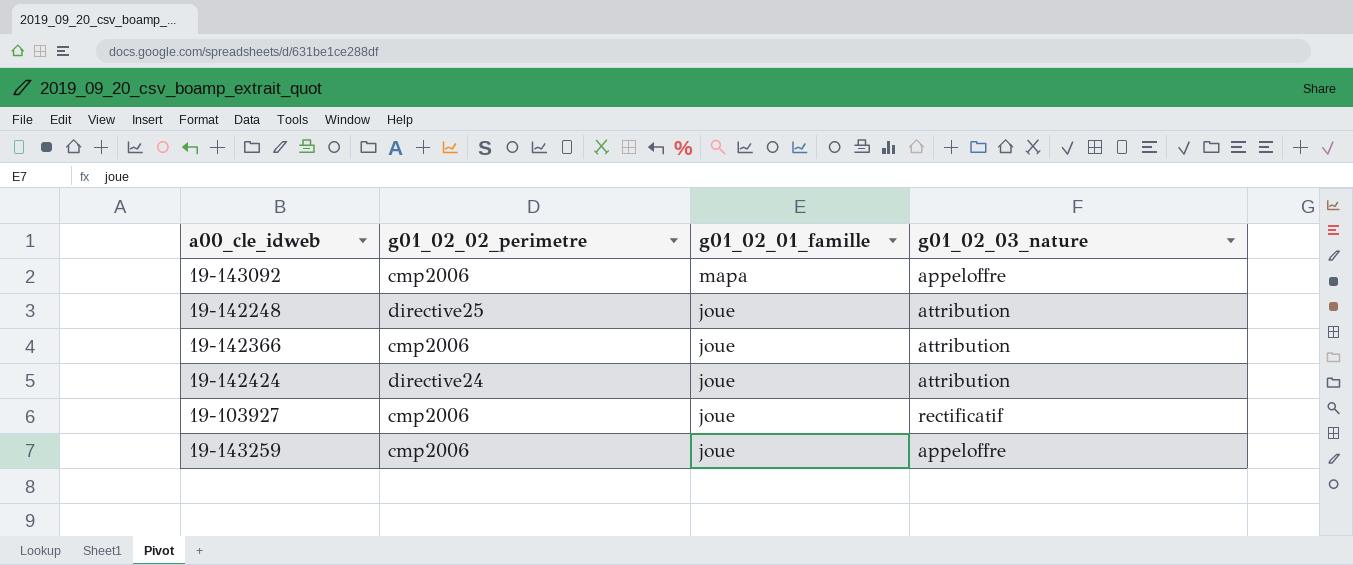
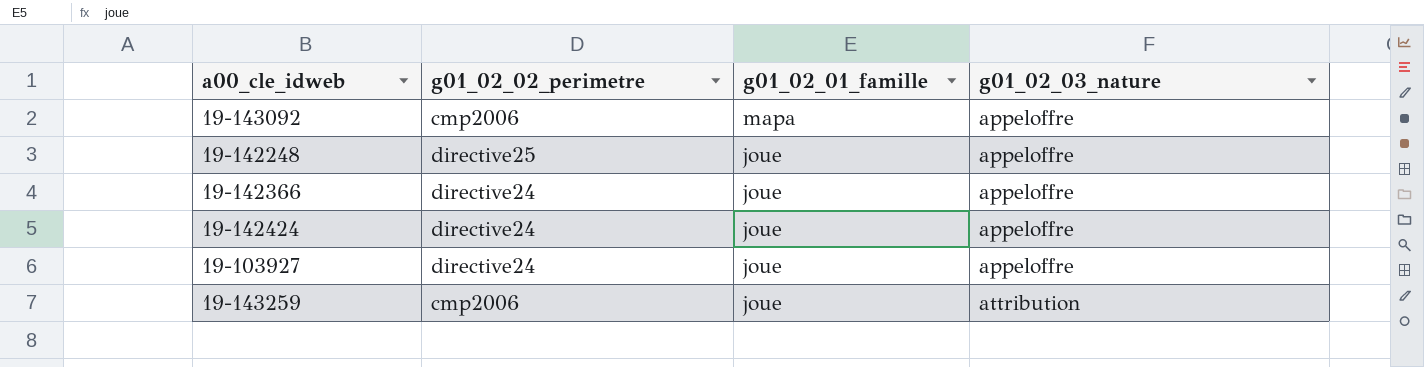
19-142248 | g01_02_03_nature: attribution -> appeloffre
19-142366 | g01_02_02_perimetre: cmp2006 -> directive24
19-142366 | g01_02_03_nature: attribution -> appeloffre
19-142424 | g01_02_03_nature: attribution -> appeloffre
19-103927 | g01_02_02_perimetre: cmp2006 -> directive24
19-103927 | g01_02_03_nature: rectificatif -> appeloffre
19-143259 | g01_02_03_nature: appeloffre -> attribution

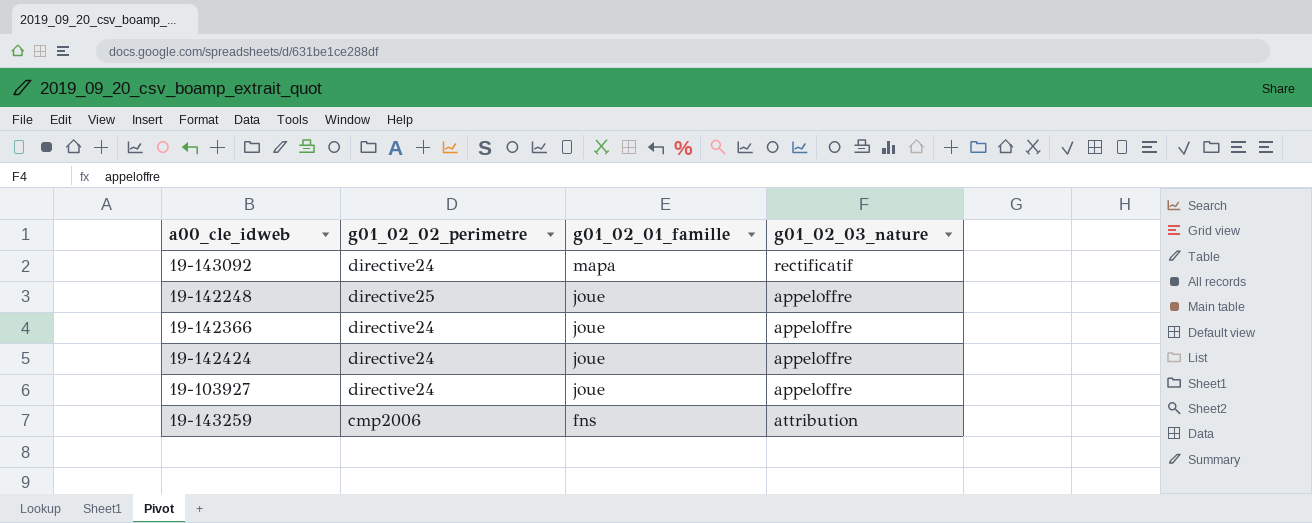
19-143092 | g01_02_02_perimetre: cmp2006 -> directive24
19-143092 | g01_02_03_nature: appeloffre -> rectificatif
19-143259 | g01_02_01_famille: joue -> fns

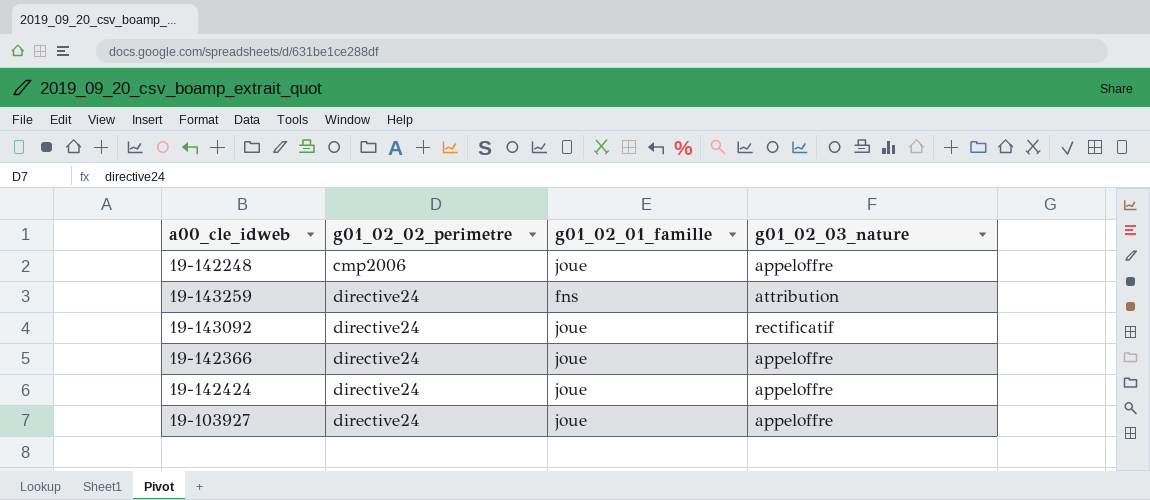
row order: g01_02_01_famille descending -> g01_02_02_perimetre ascending
19-142248 | g01_02_02_perimetre: directive25 -> cmp2006
19-143259 | g01_02_02_perimetre: cmp2006 -> directive24
19-143092 | g01_02_01_famille: mapa -> joue

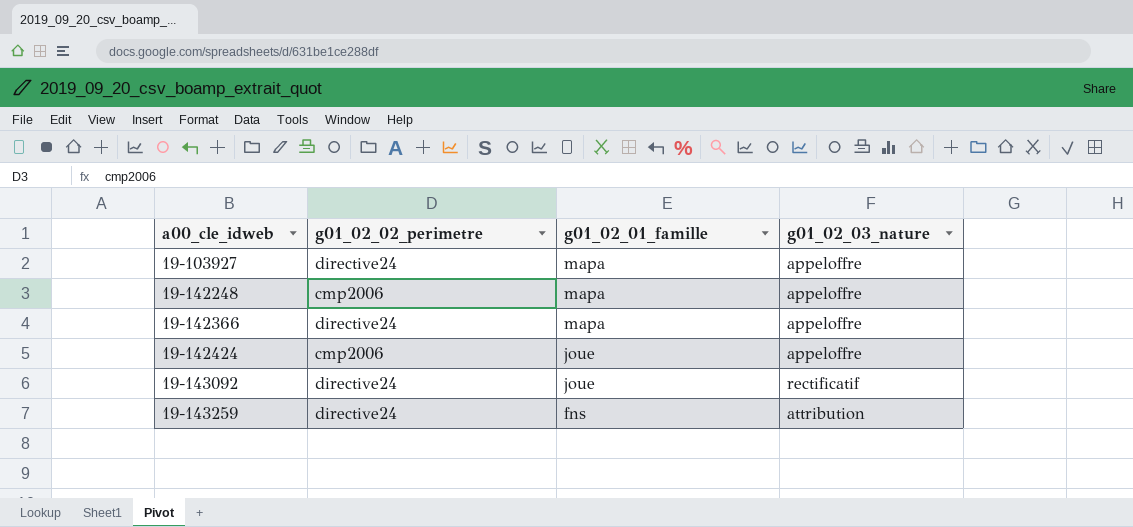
row order: g01_02_02_perimetre ascending -> a00_cle_idweb ascending
19-103927 | g01_02_01_famille: joue -> mapa
19-142248 | g01_02_01_famille: joue -> mapa
19-142366 | g01_02_01_famille: joue -> mapa
19-142424 | g01_02_02_perimetre: directive24 -> cmp2006

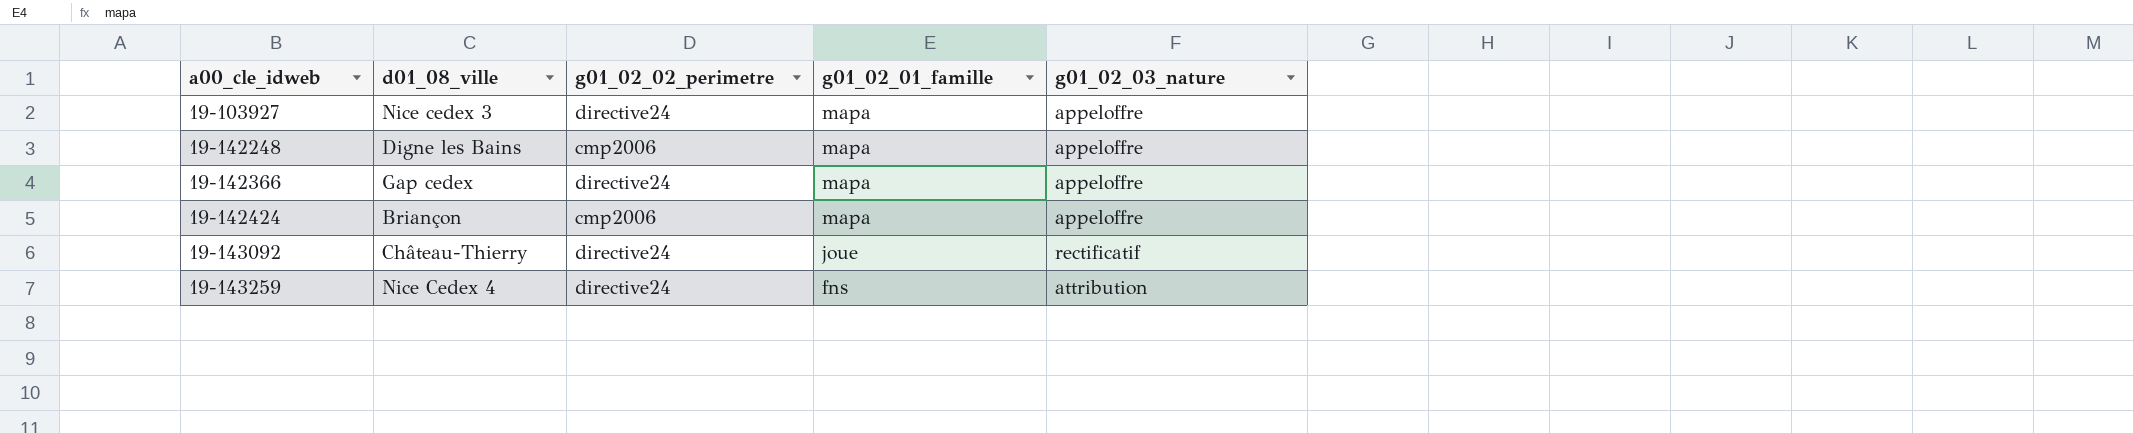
column d01_08_ville | position: none -> 2
19-142424 | g01_02_01_famille: joue -> mapa

